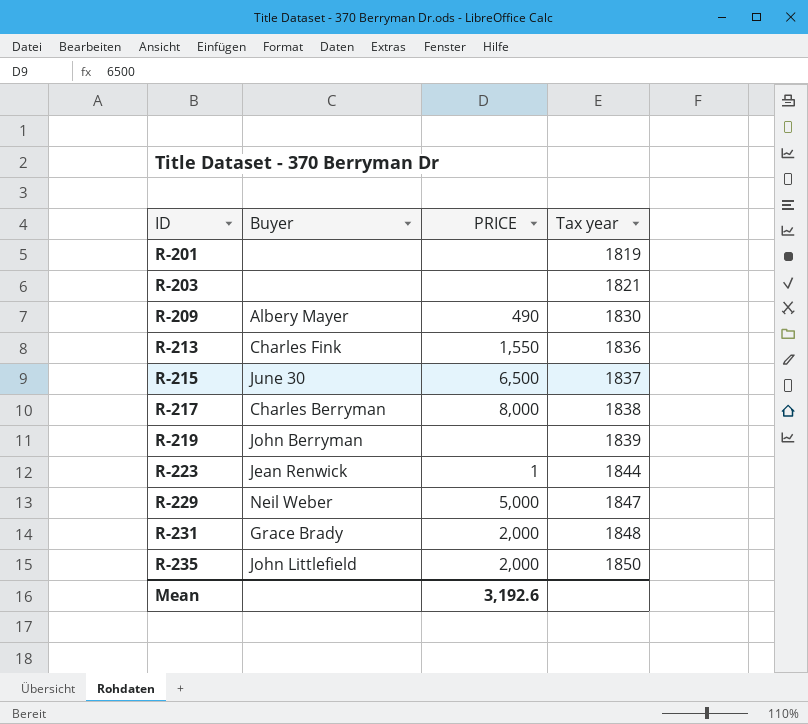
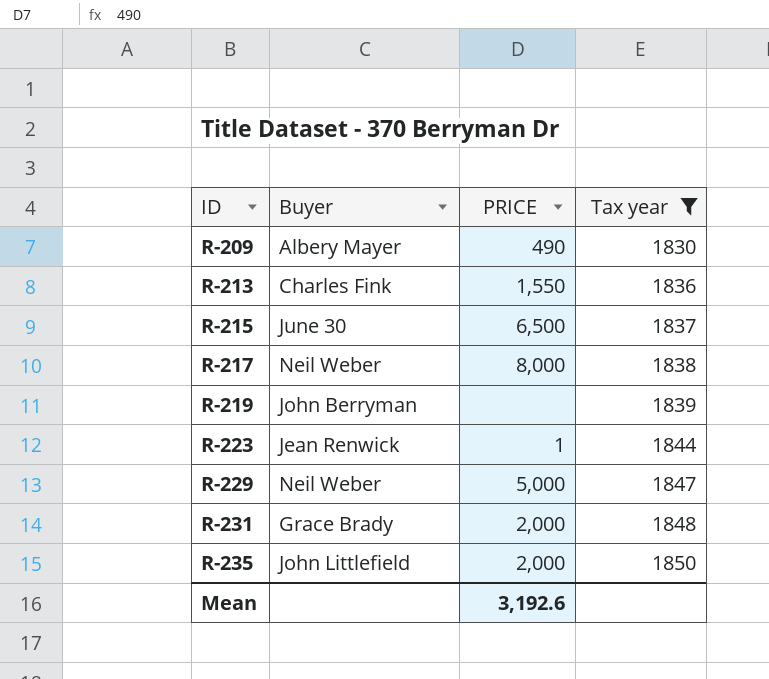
filter: none -> Tax year >= 1830
R-217 | Buyer: Charles Berryman -> Neil Weber

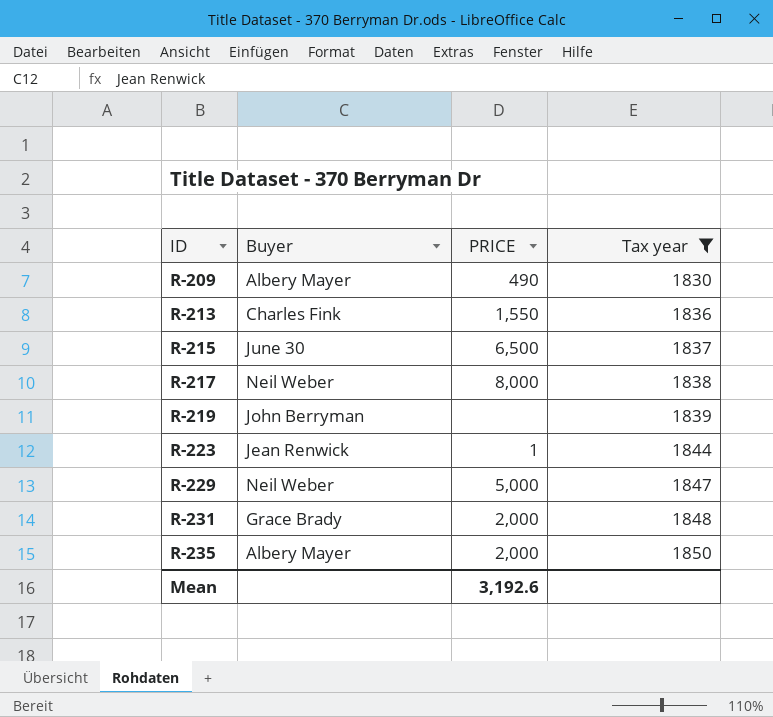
R-235 | Buyer: John Littlefield -> Albery Mayer

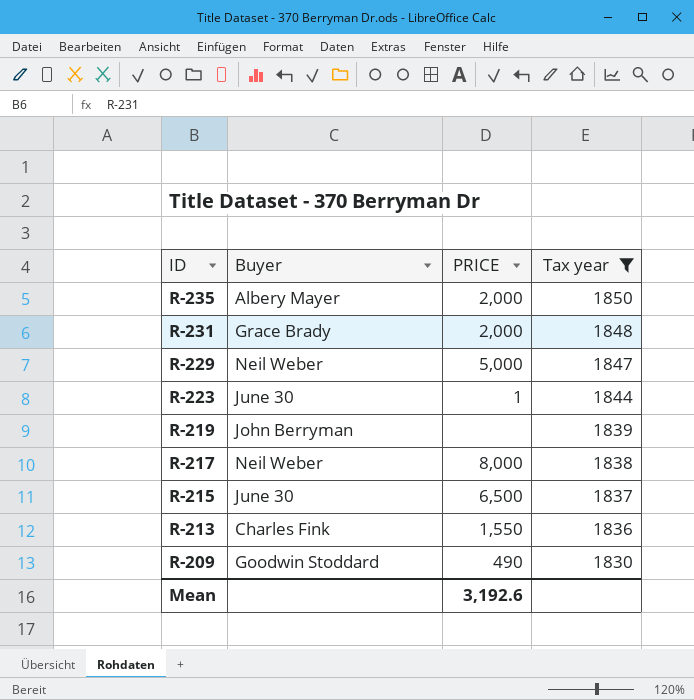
row order: ID ascending -> ID descending
R-223 | Buyer: Jean Renwick -> June 30
R-209 | Buyer: Albery Mayer -> Goodwin Stoddard

